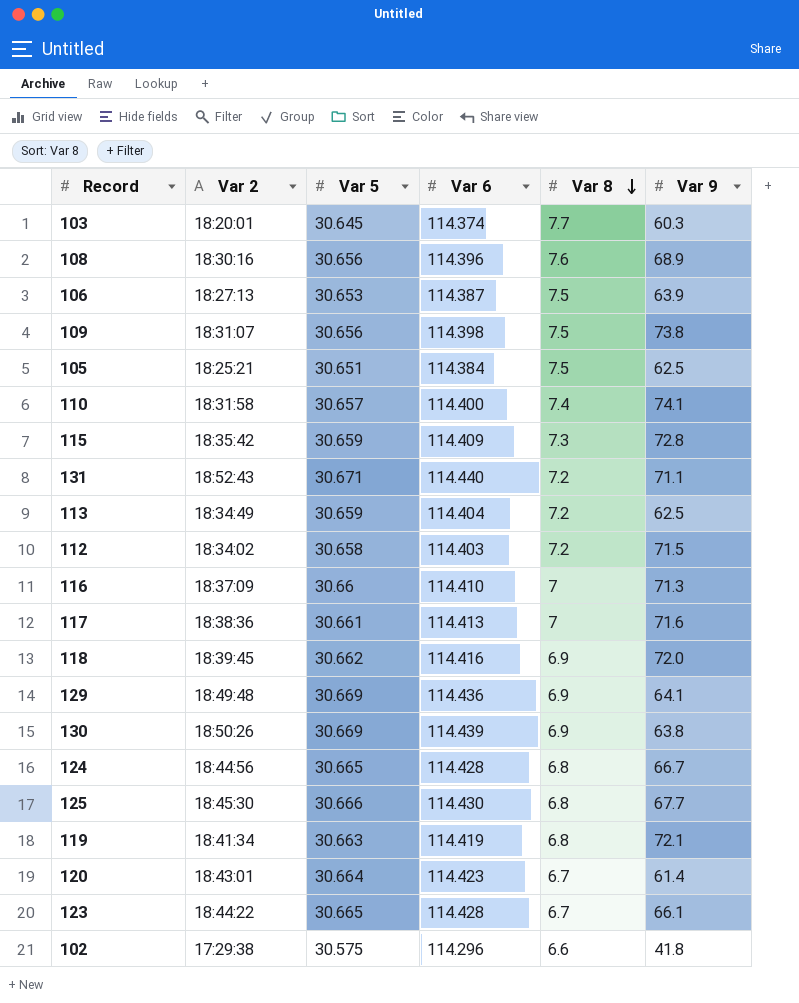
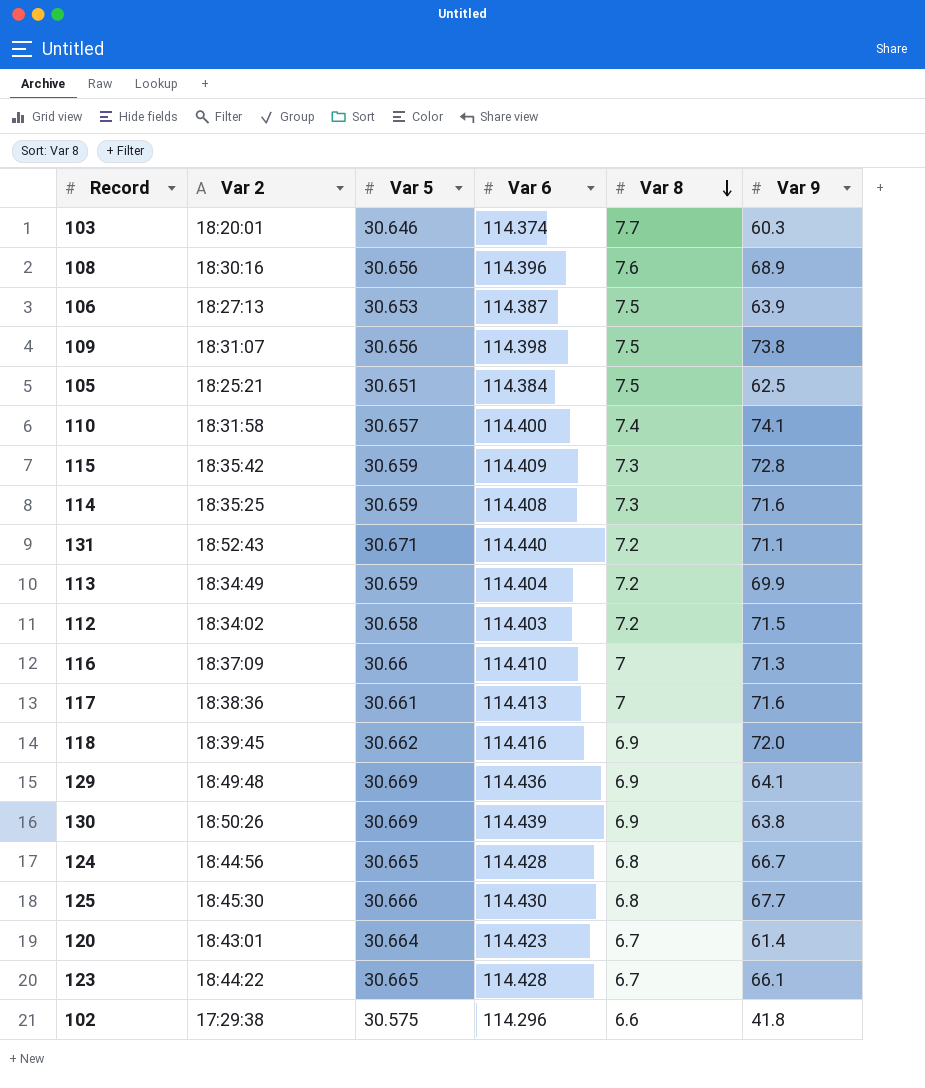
row 119: 18:41:34 | 30.663 | 114.419 | 6.8 | 72.1 -> none
103 | Var 5: 30.645 -> 30.646
row 114: none -> 18:35:25 | 30.659 | 114.408 | 7.3 | 71.6
113 | Var 9: 62.5 -> 69.9

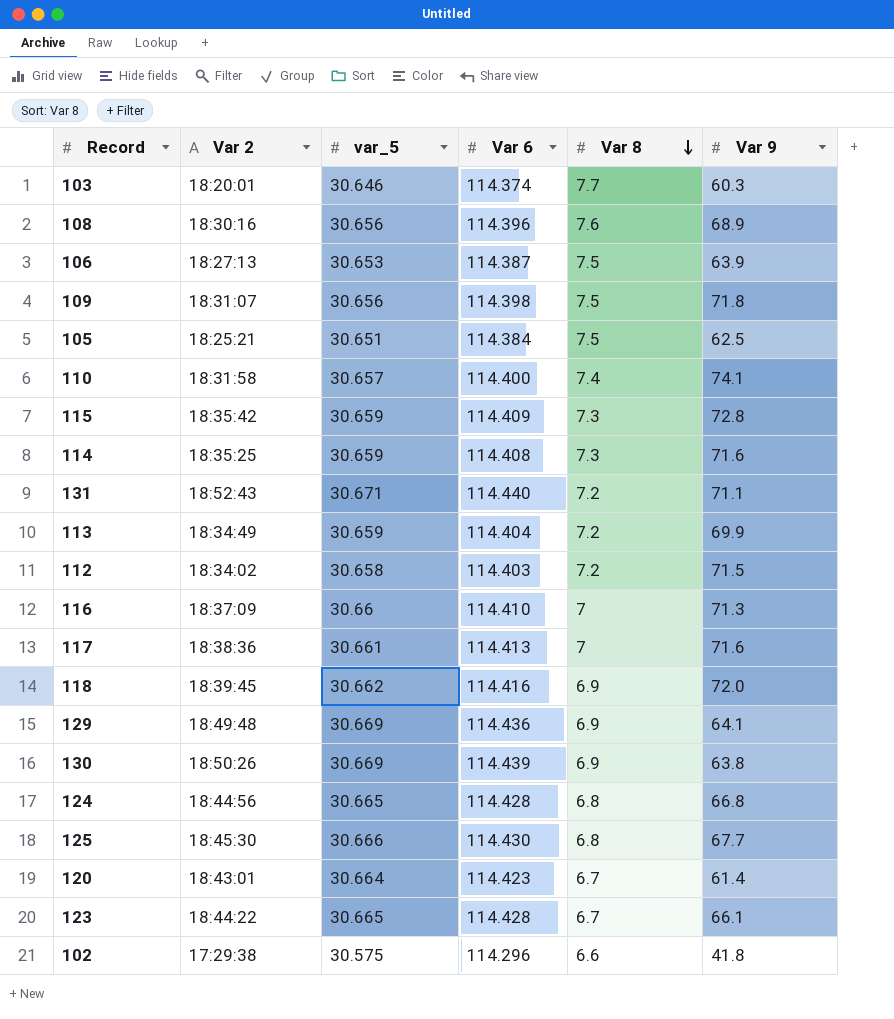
column name: Var 5 -> var_5
109 | Var 9: 73.8 -> 71.8
124 | Var 9: 66.7 -> 66.8

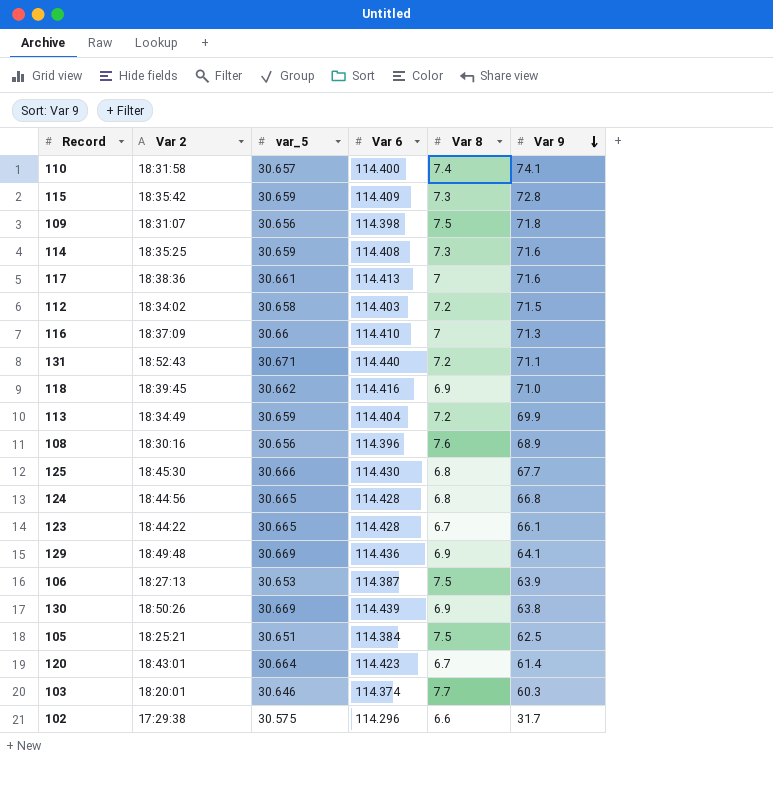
row order: Var 8 descending -> Var 9 descending
118 | Var 9: 72.0 -> 71.0
102 | Var 9: 41.8 -> 31.7

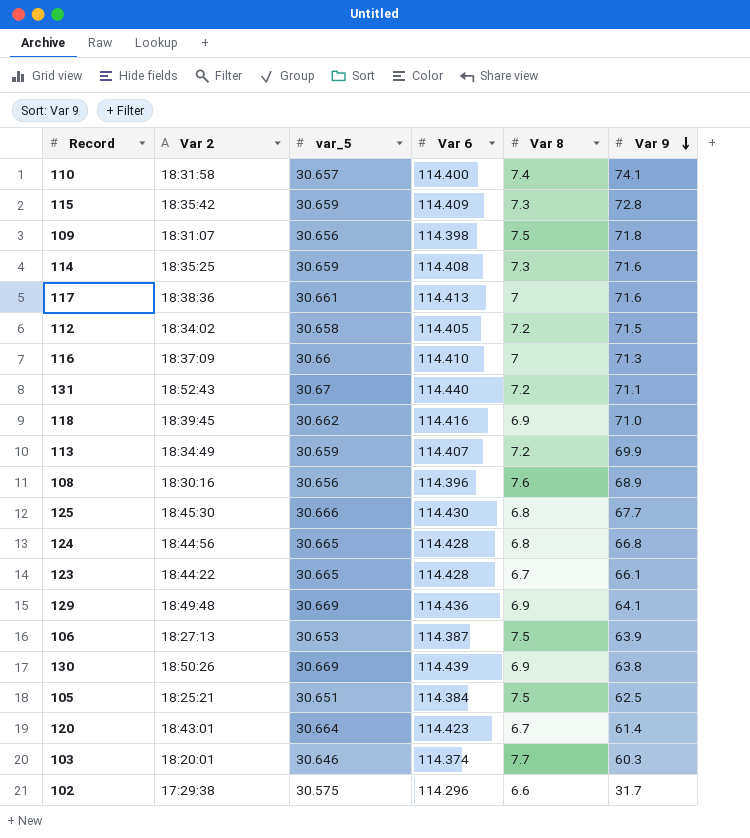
112 | Var 6: 114.403 -> 114.405
131 | var_5: 30.671 -> 30.67
113 | Var 6: 114.404 -> 114.407

